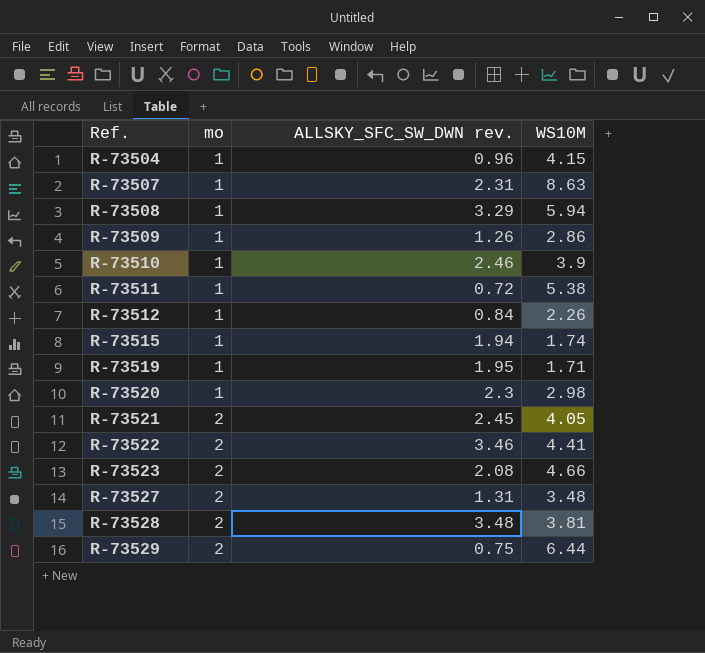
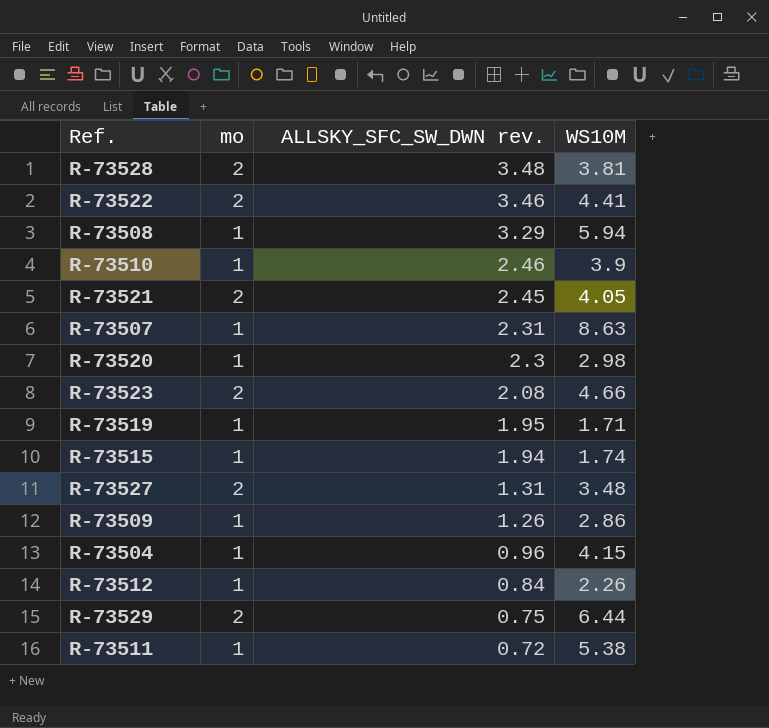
row order: Ref. ascending -> ALLSKY_SFC_SW_DWN rev. descending

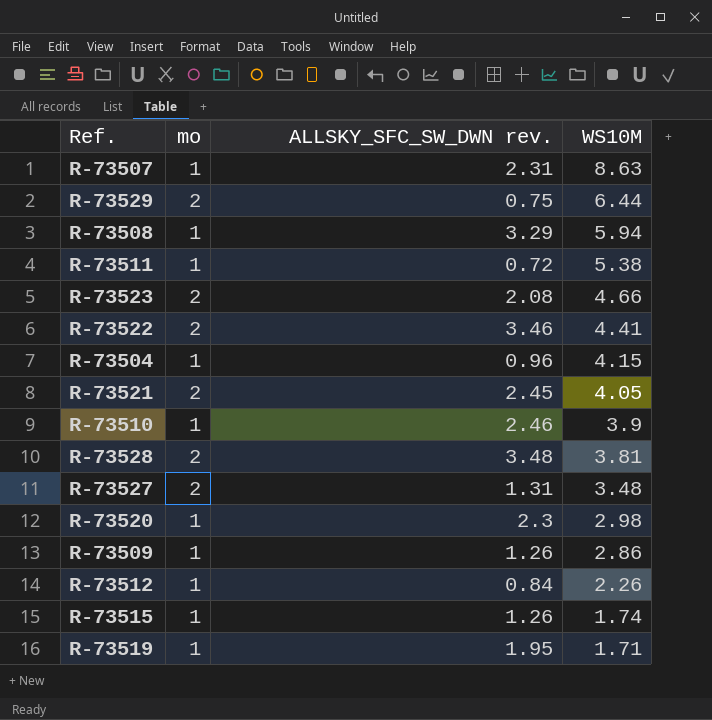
row order: ALLSKY_SFC_SW_DWN rev. descending -> WS10M descending
R-73515 | ALLSKY_SFC_SW_DWN rev.: 1.94 -> 1.26

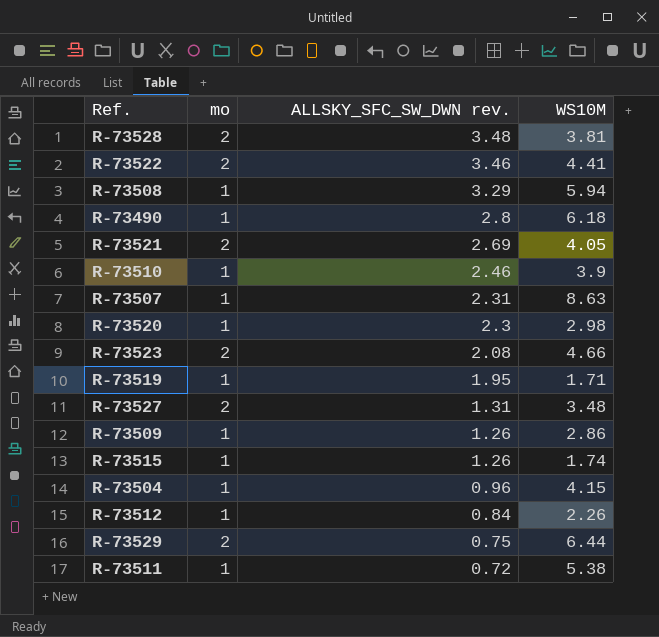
row order: WS10M descending -> ALLSKY_SFC_SW_DWN rev. descending
row R-73490: none -> 1 | 2.8 | 6.18
R-73521 | ALLSKY_SFC_SW_DWN rev.: 2.45 -> 2.69

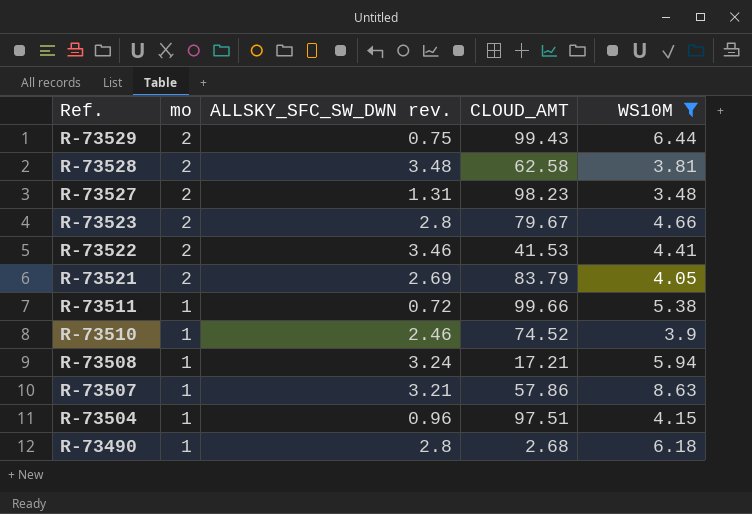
filter: none -> WS10M >= 3.48
row order: ALLSKY_SFC_SW_DWN rev. descending -> Ref. descending
column CLOUD_AMT | position: none -> 4
R-73523 | ALLSKY_SFC_SW_DWN rev.: 2.08 -> 2.8
R-73508 | ALLSKY_SFC_SW_DWN rev.: 3.29 -> 3.24
R-73507 | ALLSKY_SFC_SW_DWN rev.: 2.31 -> 3.21

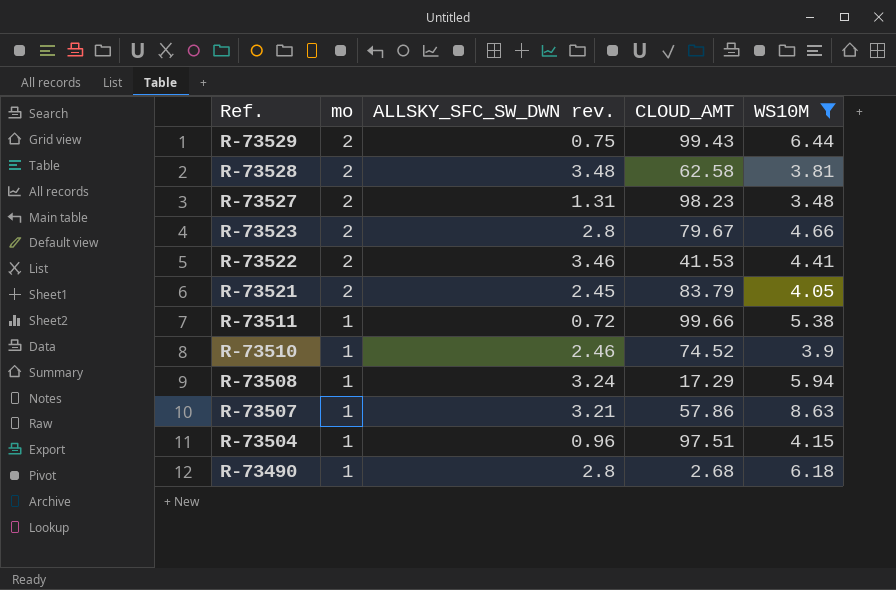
R-73521 | ALLSKY_SFC_SW_DWN rev.: 2.69 -> 2.45
R-73508 | CLOUD_AMT: 17.21 -> 17.29

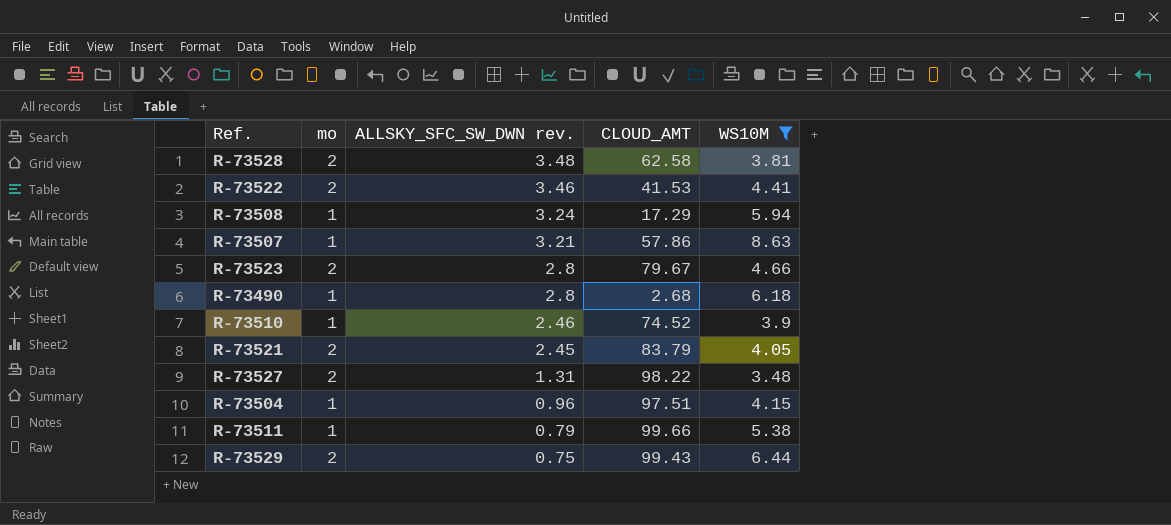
row order: Ref. descending -> ALLSKY_SFC_SW_DWN rev. descending
R-73527 | CLOUD_AMT: 98.23 -> 98.22
R-73511 | ALLSKY_SFC_SW_DWN rev.: 0.72 -> 0.79

